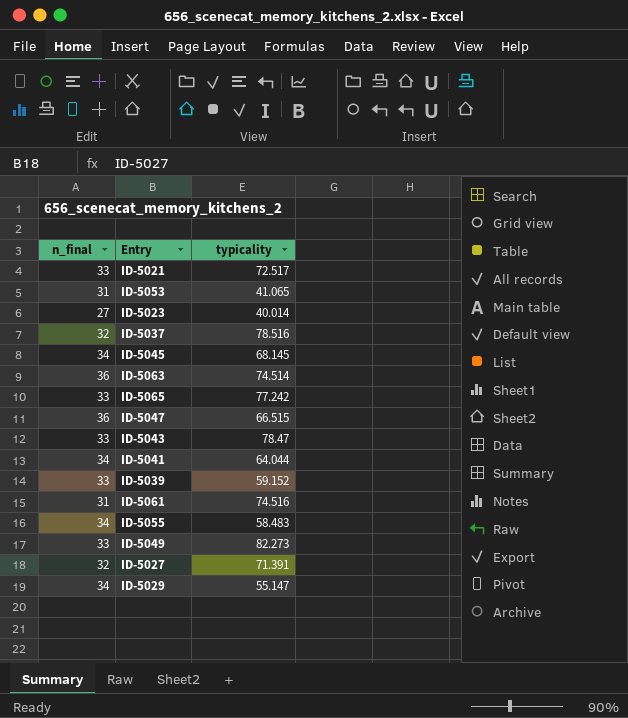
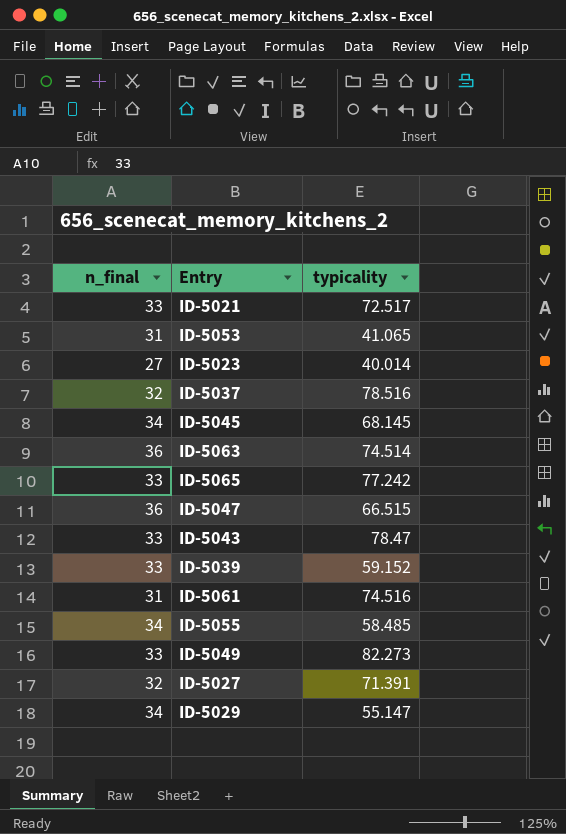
row ID-5041: 34 | 64.044 -> none
ID-5055 | typicality: 58.483 -> 58.485

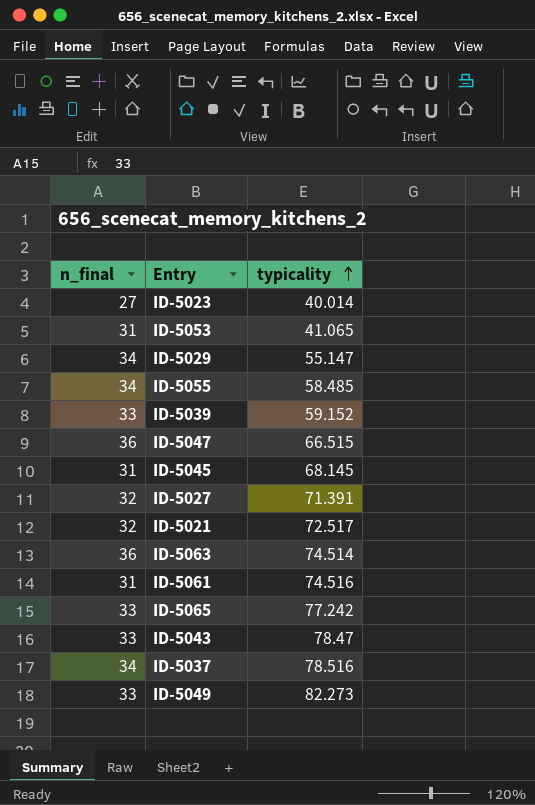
row order: none -> typicality ascending
ID-5045 | n_final: 34 -> 31
ID-5021 | n_final: 33 -> 32
ID-5037 | n_final: 32 -> 34

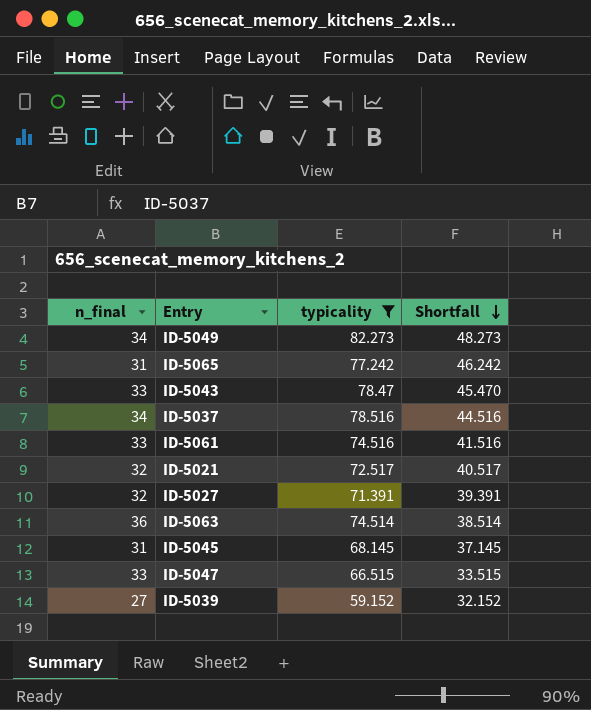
filter: none -> typicality >= 59.152
row order: typicality ascending -> Shortfall descending
column Shortfall | formula: none -> [typicality] - [n_final]
ID-5049 | n_final: 33 -> 34
ID-5065 | n_final: 33 -> 31
ID-5061 | n_final: 31 -> 33
ID-5047 | n_final: 36 -> 33
ID-5039 | n_final: 33 -> 27

